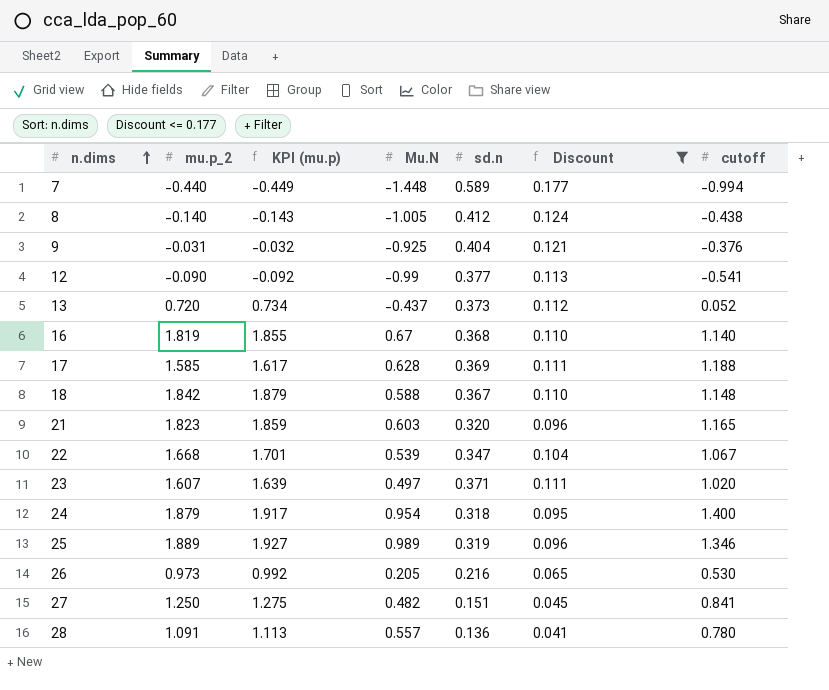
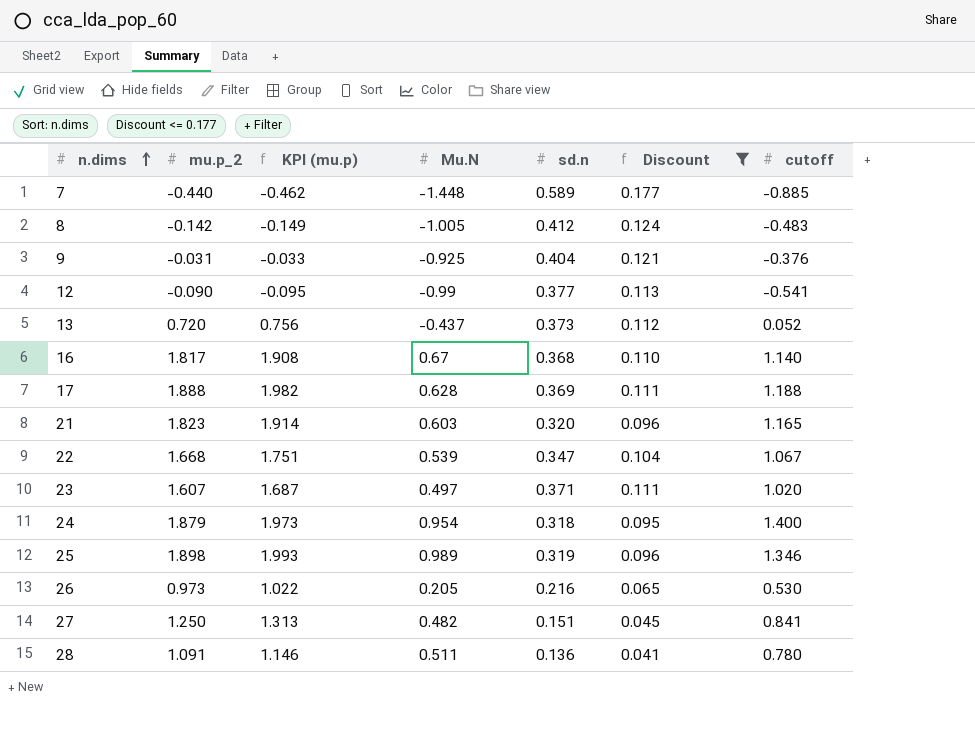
column KPI (mu.p) | formula: [mu.p_2] * 1.02 -> [mu.p_2] * 1.05
row 18: 1.842 | 1.879 | 0.588 | 0.367 | 0.110 | 1.148 -> none
7 | cutoff: -0.994 -> -0.885
8 | mu.p_2: -0.140 -> -0.142
8 | cutoff: -0.438 -> -0.483
16 | mu.p_2: 1.819 -> 1.817
17 | mu.p_2: 1.585 -> 1.888
25 | mu.p_2: 1.889 -> 1.898
28 | Mu.N: 0.557 -> 0.511

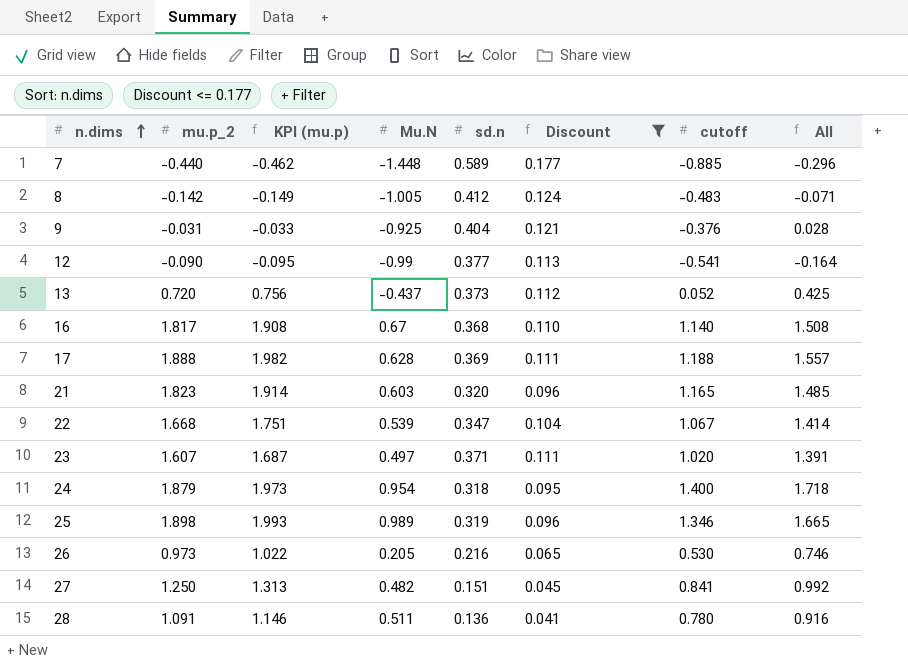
column All | formula: none -> [sd.n] + [cutoff]

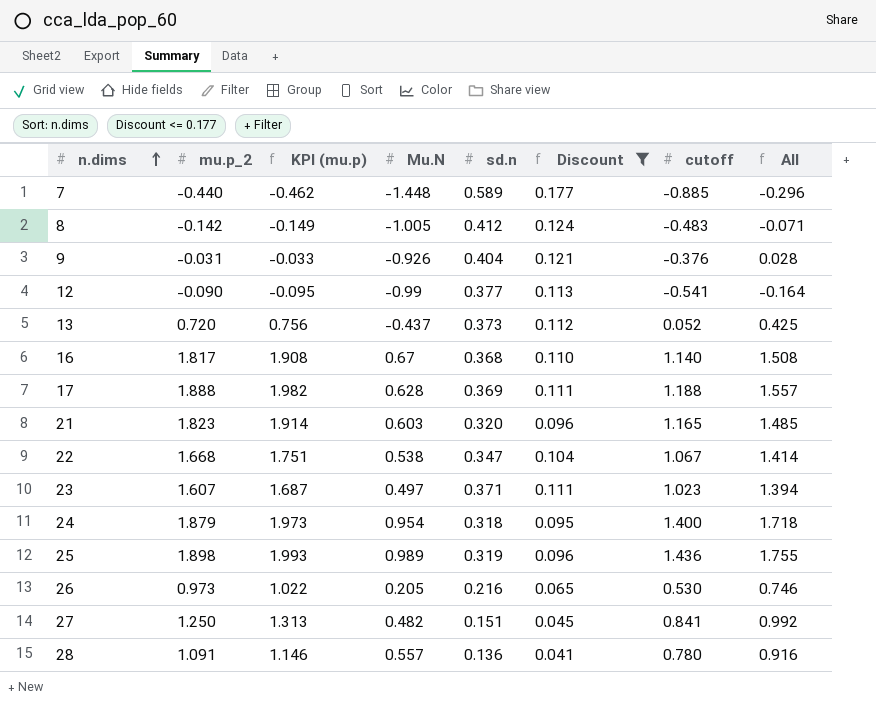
9 | Mu.N: -0.925 -> -0.926
22 | Mu.N: 0.539 -> 0.538
23 | cutoff: 1.020 -> 1.023
23 | All: 1.391 -> 1.394
25 | cutoff: 1.346 -> 1.436
25 | All: 1.665 -> 1.755
28 | Mu.N: 0.511 -> 0.557

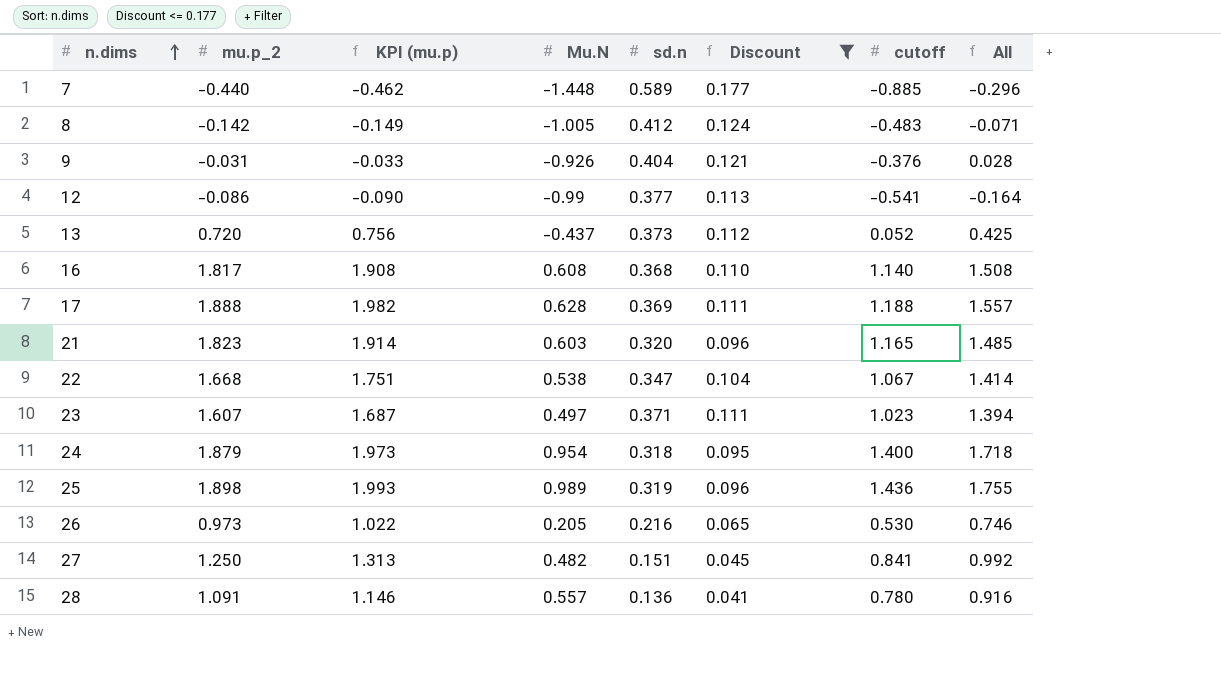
12 | mu.p_2: -0.090 -> -0.086
12 | KPI (mu.p): -0.095 -> -0.090
16 | Mu.N: 0.67 -> 0.608

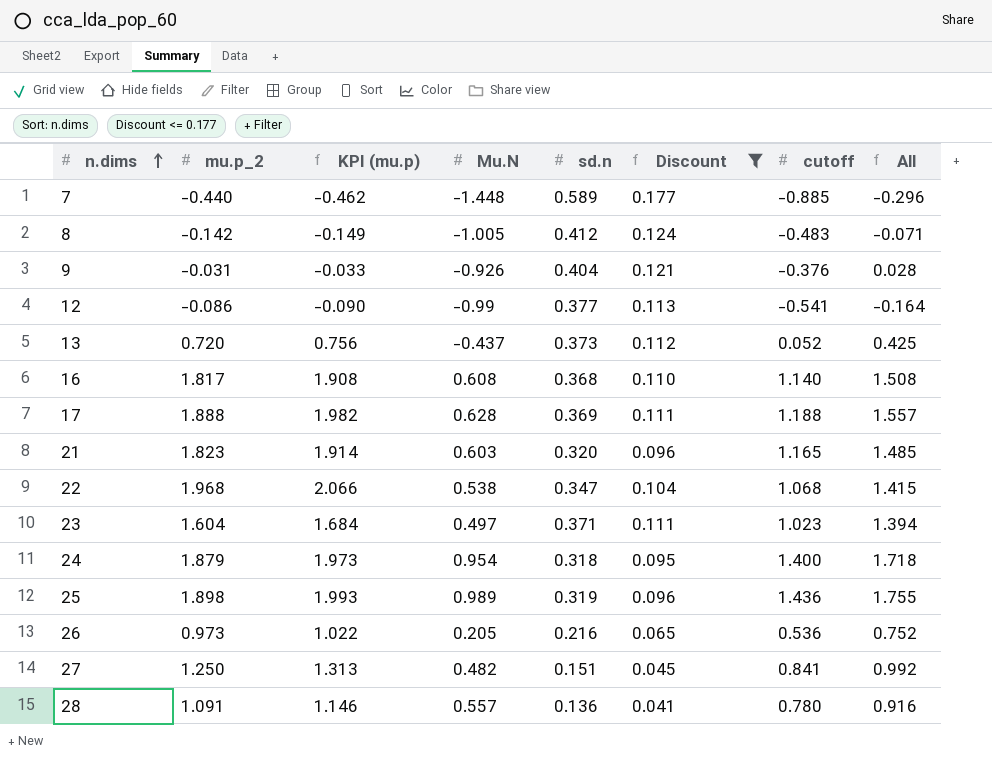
22 | mu.p_2: 1.668 -> 1.968
22 | KPI (mu.p): 1.751 -> 2.066
22 | cutoff: 1.067 -> 1.068
22 | All: 1.414 -> 1.415
23 | mu.p_2: 1.607 -> 1.604
23 | KPI (mu.p): 1.687 -> 1.684
26 | cutoff: 0.530 -> 0.536
26 | All: 0.746 -> 0.752

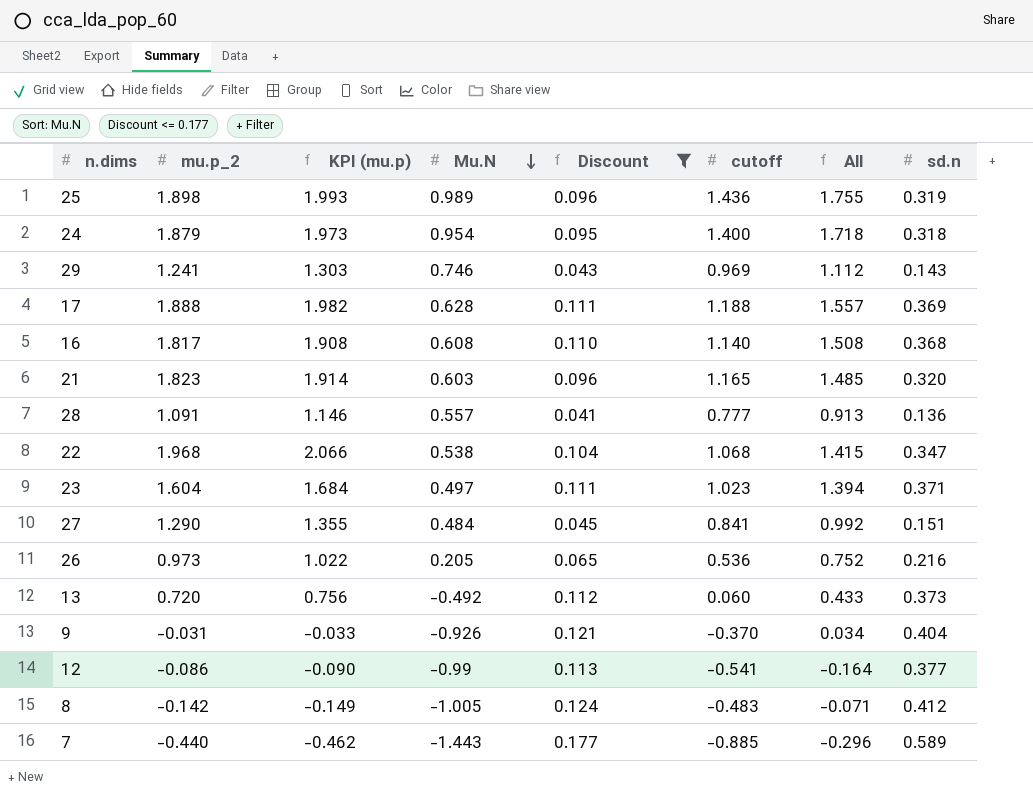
row order: n.dims ascending -> Mu.N descending
column sd.n | position: 5 -> 8
row 29: none -> 1.241 | 1.303 | 0.746 | 0.043 | 0.969 | 1.112 | 0.143
28 | cutoff: 0.780 -> 0.777
28 | All: 0.916 -> 0.913
27 | mu.p_2: 1.250 -> 1.290
27 | KPI (mu.p): 1.313 -> 1.355
27 | Mu.N: 0.482 -> 0.484
13 | Mu.N: -0.437 -> -0.492
13 | cutoff: 0.052 -> 0.060
13 | All: 0.425 -> 0.433
9 | cutoff: -0.376 -> -0.370
9 | All: 0.028 -> 0.034
7 | Mu.N: -1.448 -> -1.443

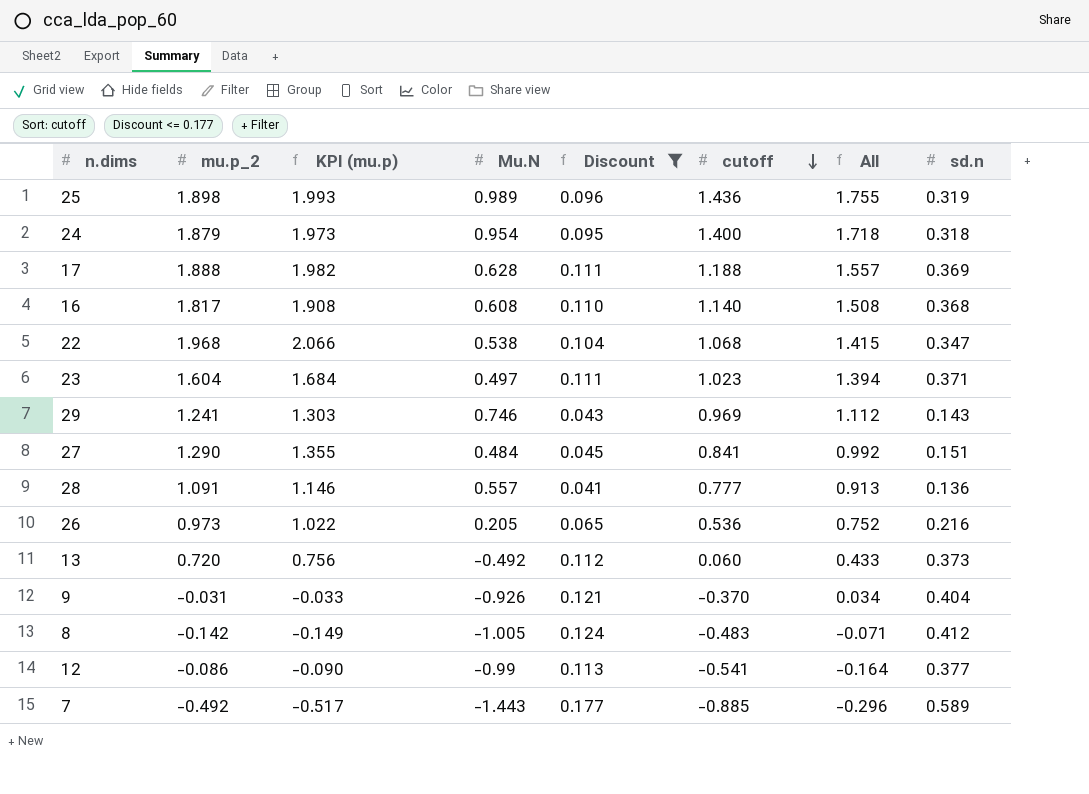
row order: Mu.N descending -> cutoff descending
row 21: 1.823 | 1.914 | 0.603 | 0.096 | 1.165 | 1.485 | 0.320 -> none
7 | mu.p_2: -0.440 -> -0.492
7 | KPI (mu.p): -0.462 -> -0.517

